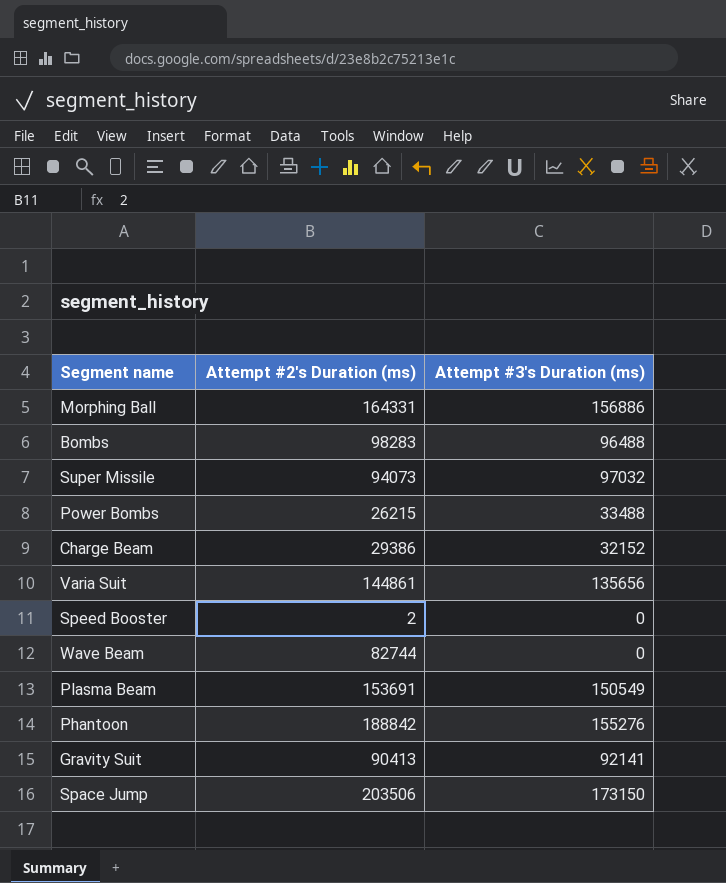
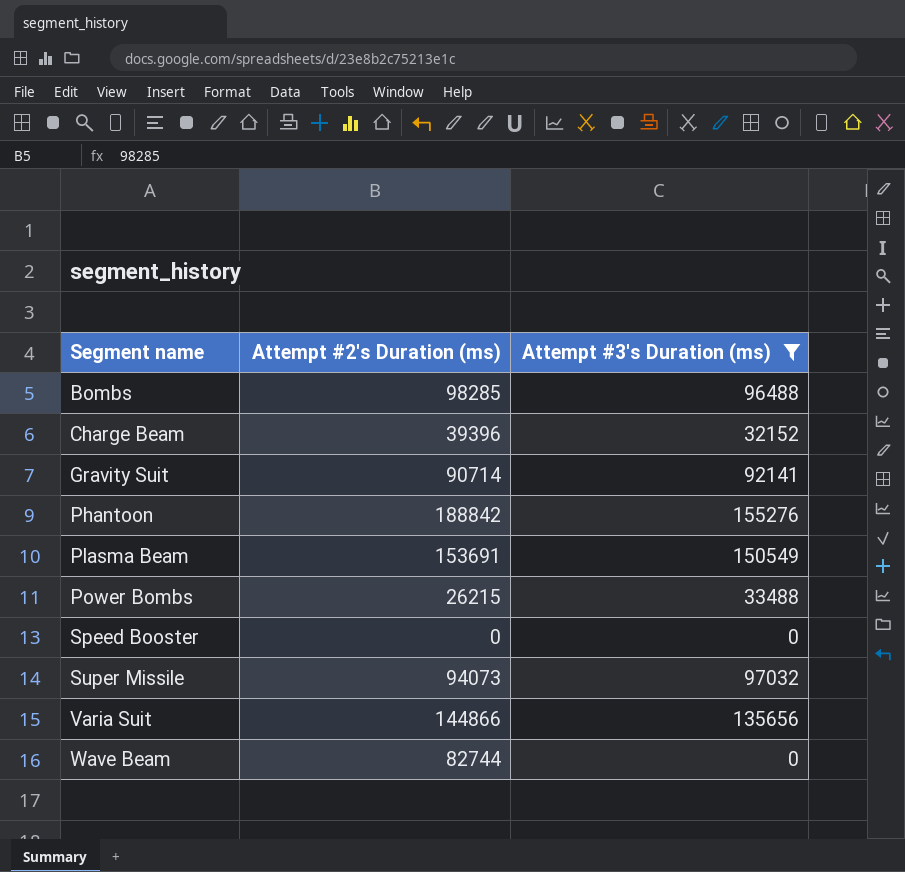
filter: none -> Attempt #3's Duration (ms) <= 155276
row order: none -> Segment name ascending
Bombs | Attempt #2's Duration (ms): 98283 -> 98285
Charge Beam | Attempt #2's Duration (ms): 29386 -> 39396
Gravity Suit | Attempt #2's Duration (ms): 90413 -> 90714
Speed Booster | Attempt #2's Duration (ms): 2 -> 0
Varia Suit | Attempt #2's Duration (ms): 144861 -> 144866

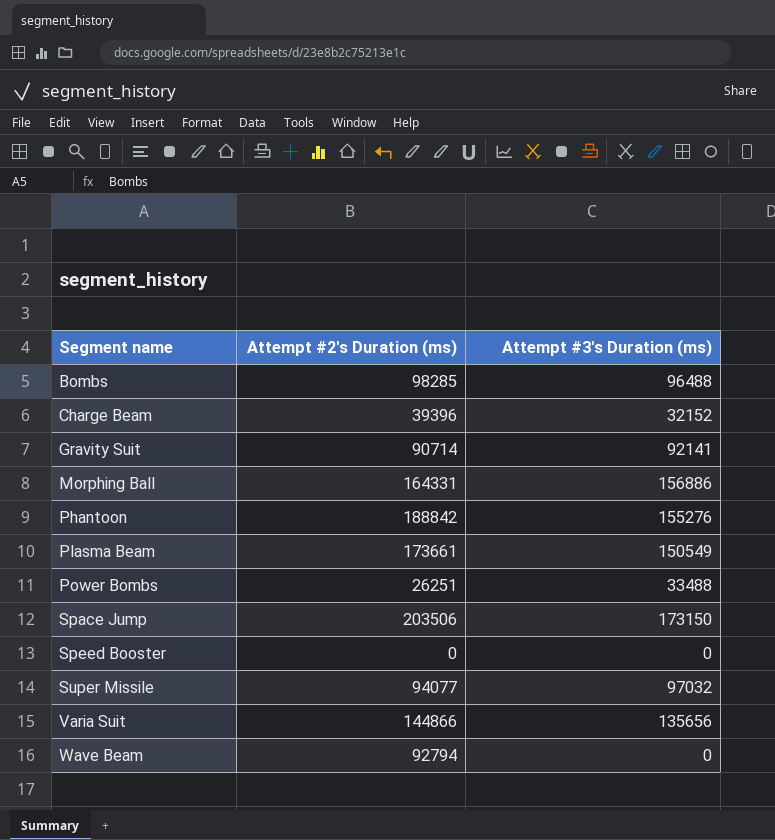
filter: Attempt #3's Duration (ms) <= 155276 -> none
Plasma Beam | Attempt #2's Duration (ms): 153691 -> 173661
Power Bombs | Attempt #2's Duration (ms): 26215 -> 26251
Super Missile | Attempt #2's Duration (ms): 94073 -> 94077
Wave Beam | Attempt #2's Duration (ms): 82744 -> 92794

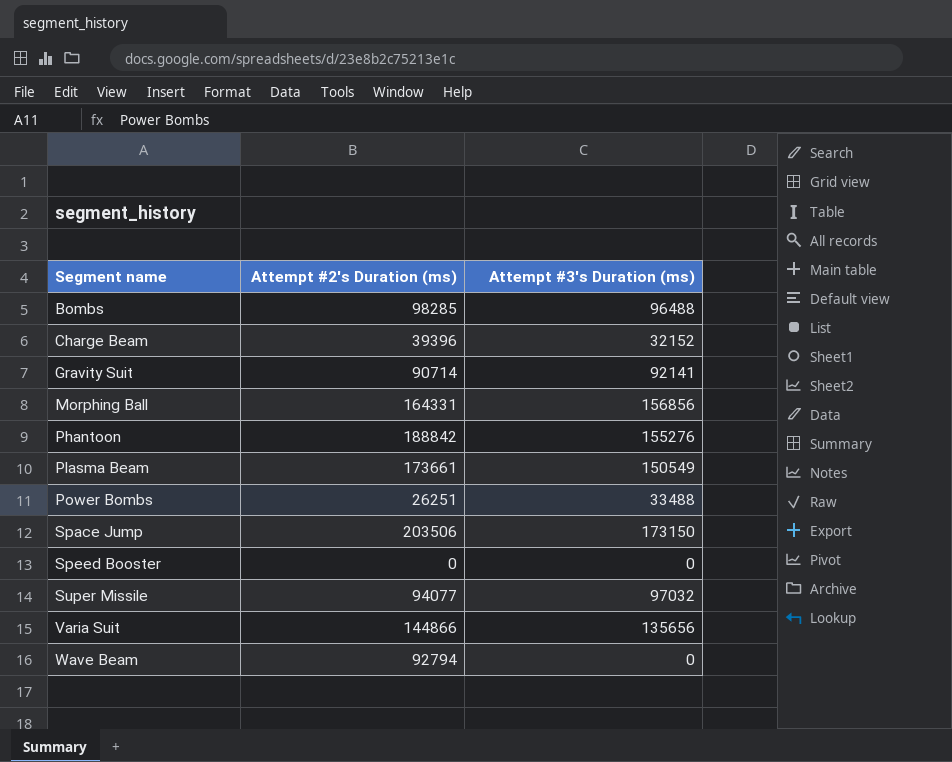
Morphing Ball | Attempt #3's Duration (ms): 156886 -> 156856

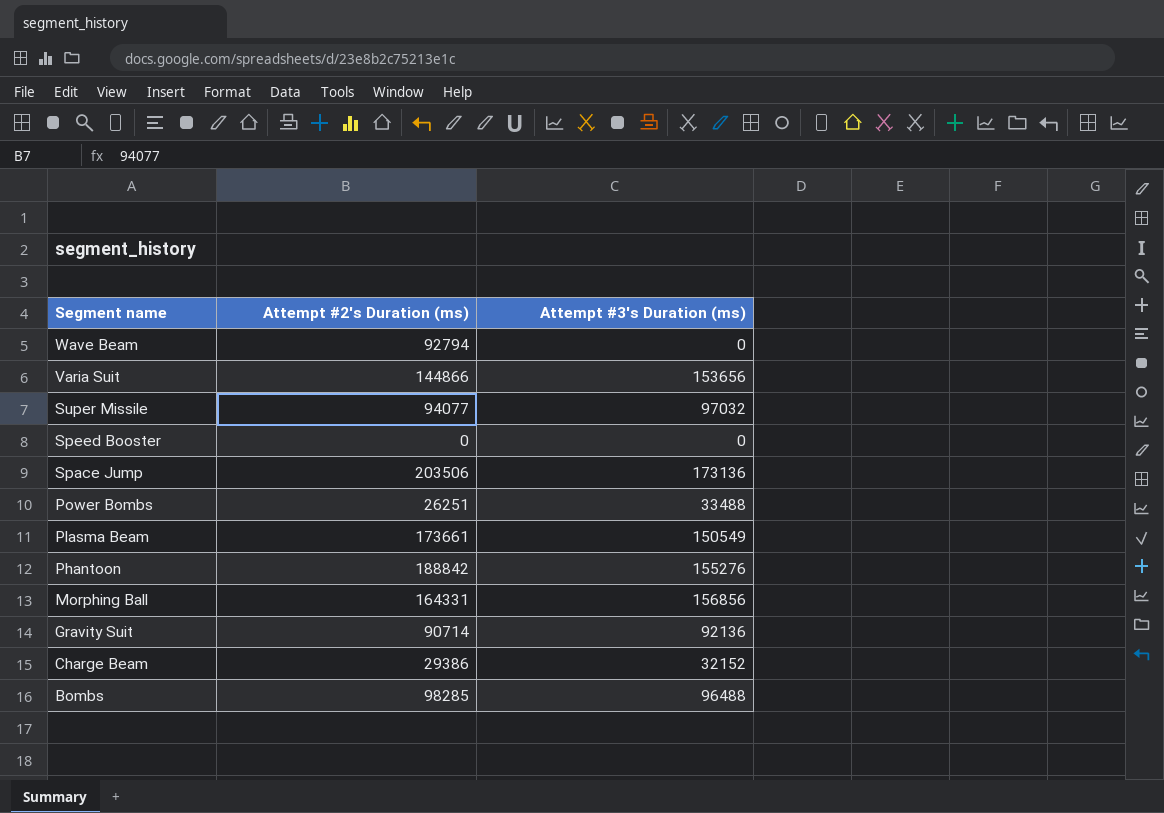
row order: Segment name ascending -> Segment name descending
Varia Suit | Attempt #3's Duration (ms): 135656 -> 153656
Space Jump | Attempt #3's Duration (ms): 173150 -> 173136
Gravity Suit | Attempt #3's Duration (ms): 92141 -> 92136
Charge Beam | Attempt #2's Duration (ms): 39396 -> 29386

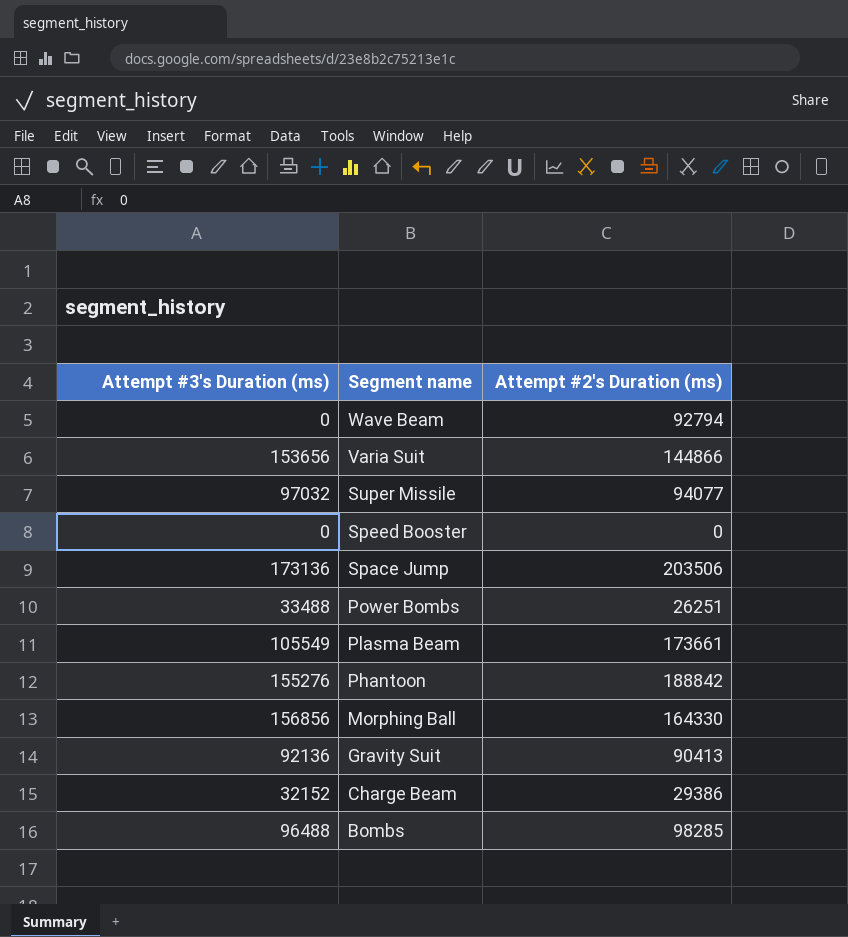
column Attempt #3's Duration (ms) | position: 3 -> 1
Plasma Beam | Attempt #3's Duration (ms): 150549 -> 105549
Morphing Ball | Attempt #2's Duration (ms): 164331 -> 164330
Gravity Suit | Attempt #2's Duration (ms): 90714 -> 90413

